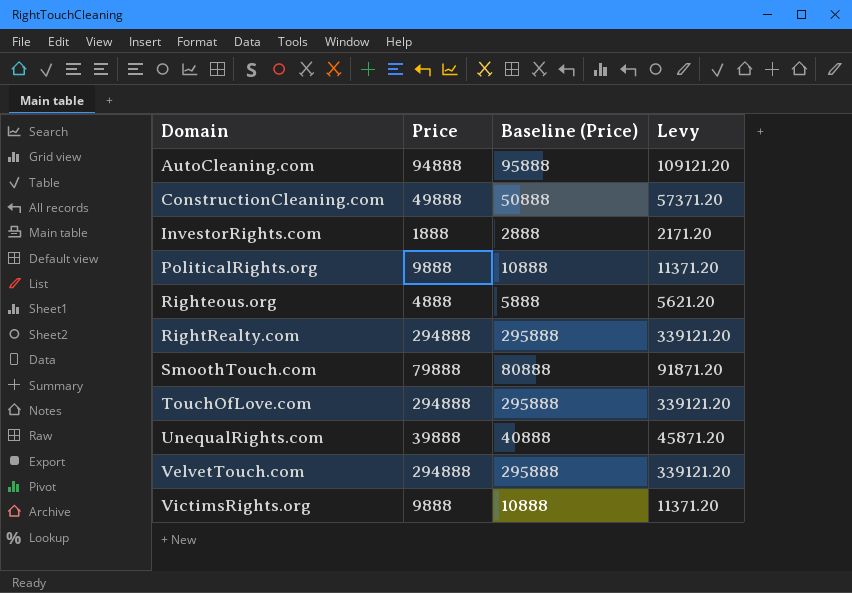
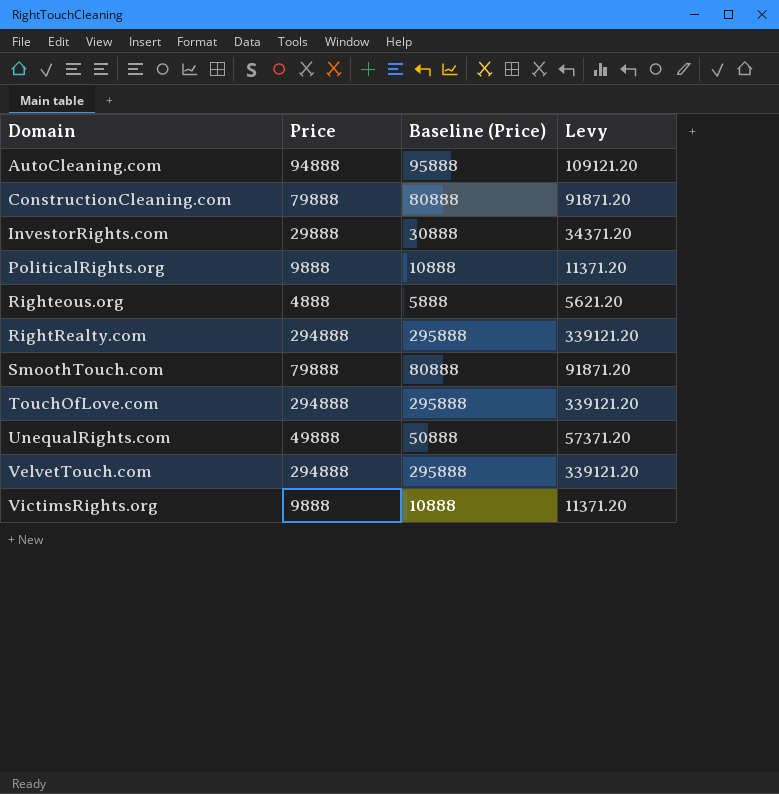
ConstructionCleaning.com | Price: 49888 -> 79888
ConstructionCleaning.com | Baseline (Price): 50888 -> 80888
ConstructionCleaning.com | Levy: 57371.20 -> 91871.20
InvestorRights.com | Price: 1888 -> 29888
InvestorRights.com | Baseline (Price): 2888 -> 30888
InvestorRights.com | Levy: 2171.20 -> 34371.20
UnequalRights.com | Price: 39888 -> 49888
UnequalRights.com | Baseline (Price): 40888 -> 50888
UnequalRights.com | Levy: 45871.20 -> 57371.20

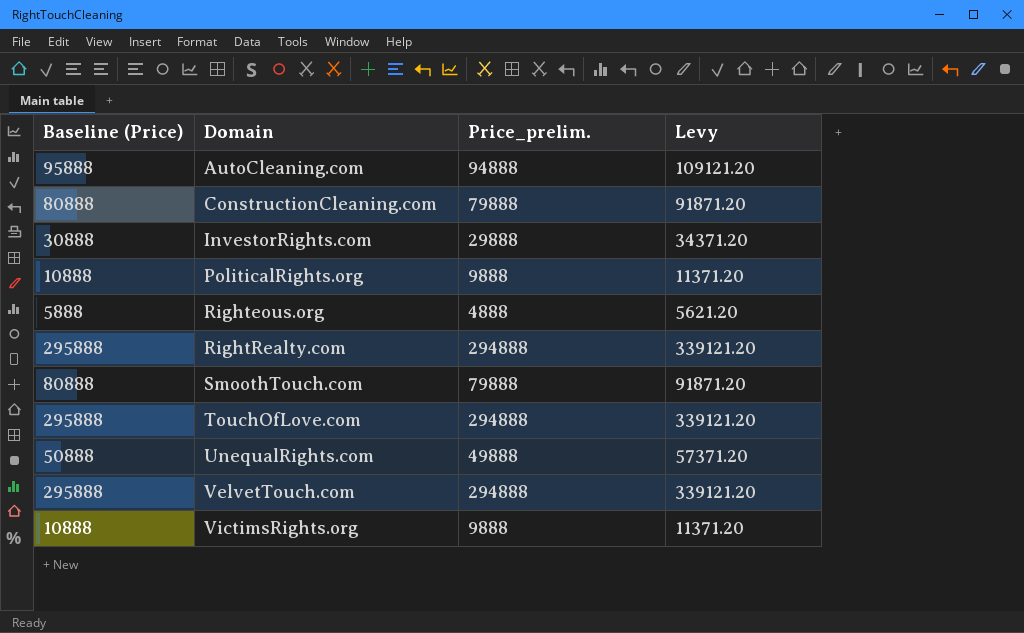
column Baseline (Price) | position: 3 -> 1
column name: Price -> Price_prelim.

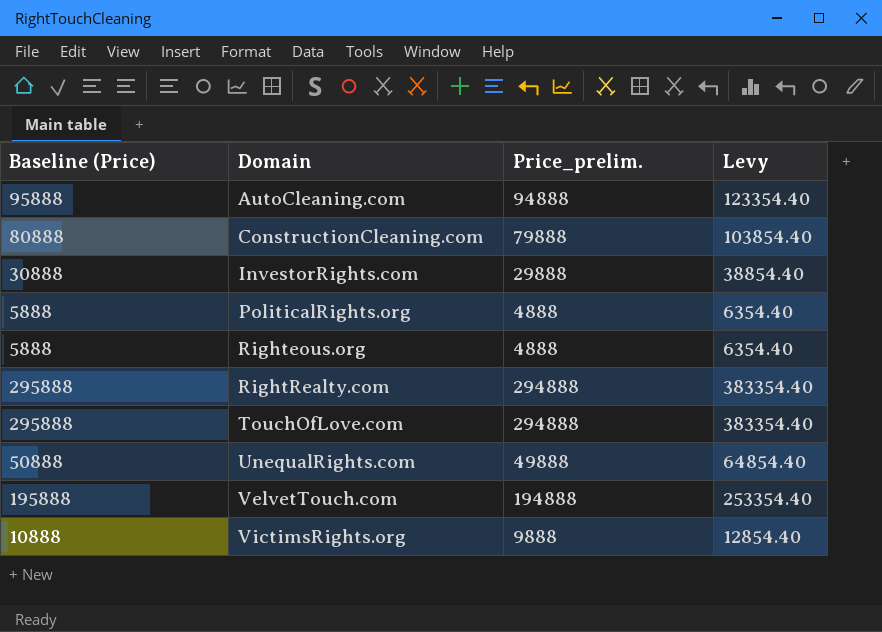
column Levy | formula: [Price_prelim.] * 1.15 -> [Price_prelim.] * 1.3
row SmoothTouch.com: 80888 | 79888 | 91871.20 -> none
PoliticalRights.org | Baseline (Price): 10888 -> 5888
PoliticalRights.org | Price_prelim.: 9888 -> 4888
VelvetTouch.com | Baseline (Price): 295888 -> 195888
VelvetTouch.com | Price_prelim.: 294888 -> 194888

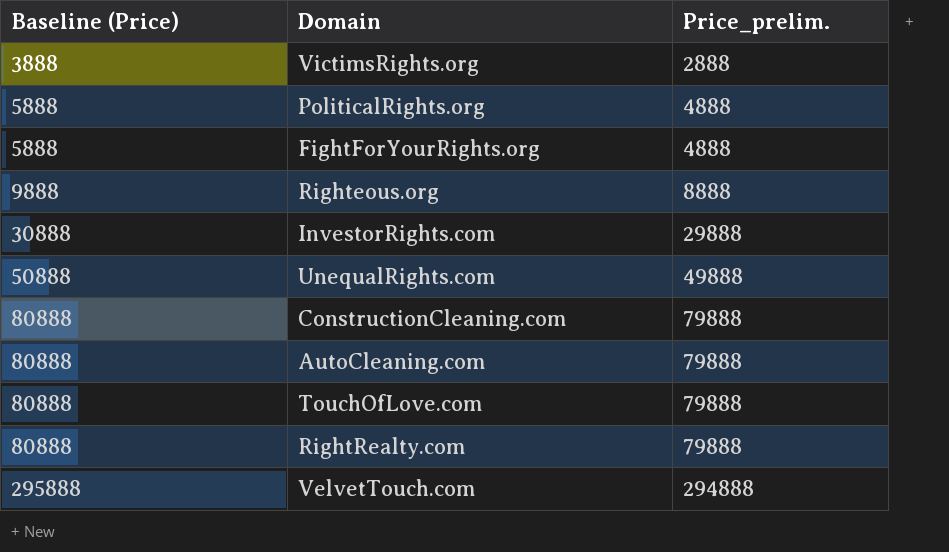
row order: Domain ascending -> Baseline (Price) ascending
column Levy | formula: [Price_prelim.] * 1.3 -> none
VictimsRights.org | Baseline (Price): 10888 -> 3888
VictimsRights.org | Price_prelim.: 9888 -> 2888
row FightForYourRights.org: none -> 5888 | 4888
Righteous.org | Baseline (Price): 5888 -> 9888
Righteous.org | Price_prelim.: 4888 -> 8888
AutoCleaning.com | Baseline (Price): 95888 -> 80888
AutoCleaning.com | Price_prelim.: 94888 -> 79888
TouchOfLove.com | Baseline (Price): 295888 -> 80888
TouchOfLove.com | Price_prelim.: 294888 -> 79888
RightRealty.com | Baseline (Price): 295888 -> 80888
RightRealty.com | Price_prelim.: 294888 -> 79888
VelvetTouch.com | Baseline (Price): 195888 -> 295888
VelvetTouch.com | Price_prelim.: 194888 -> 294888

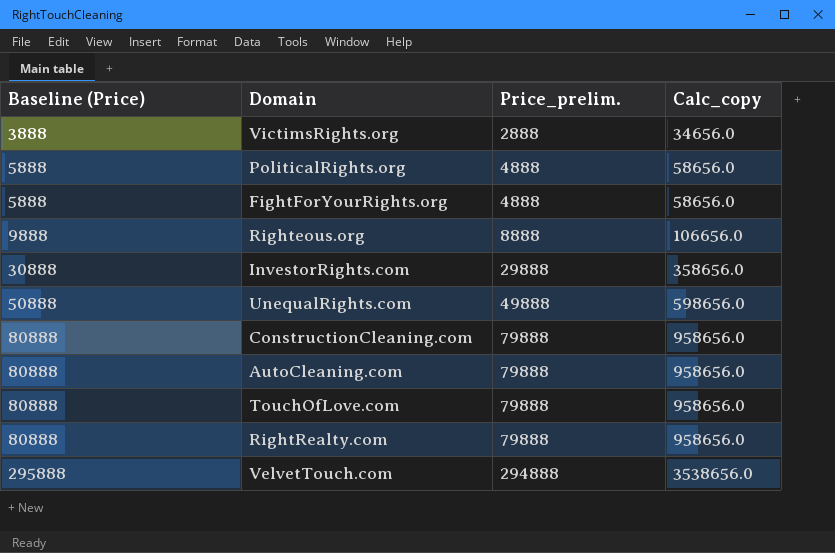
column Calc_copy | formula: none -> [Price_prelim.] * 12

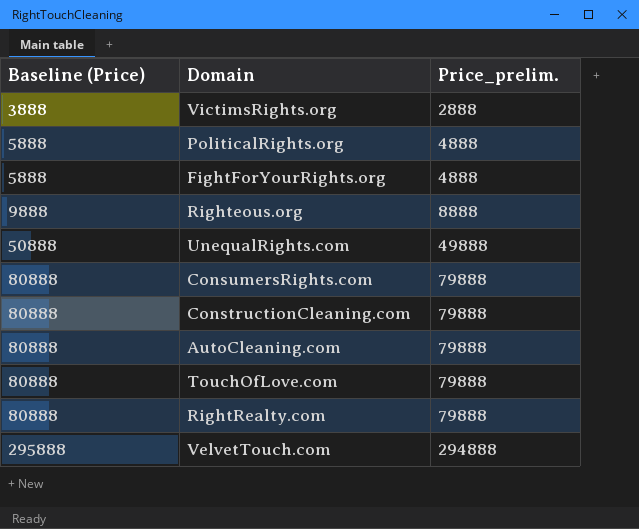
column Calc_copy | formula: [Price_prelim.] * 12 -> none
row InvestorRights.com: 30888 | 29888 | 358656.0 -> none
row ConsumersRights.com: none -> 80888 | 79888

